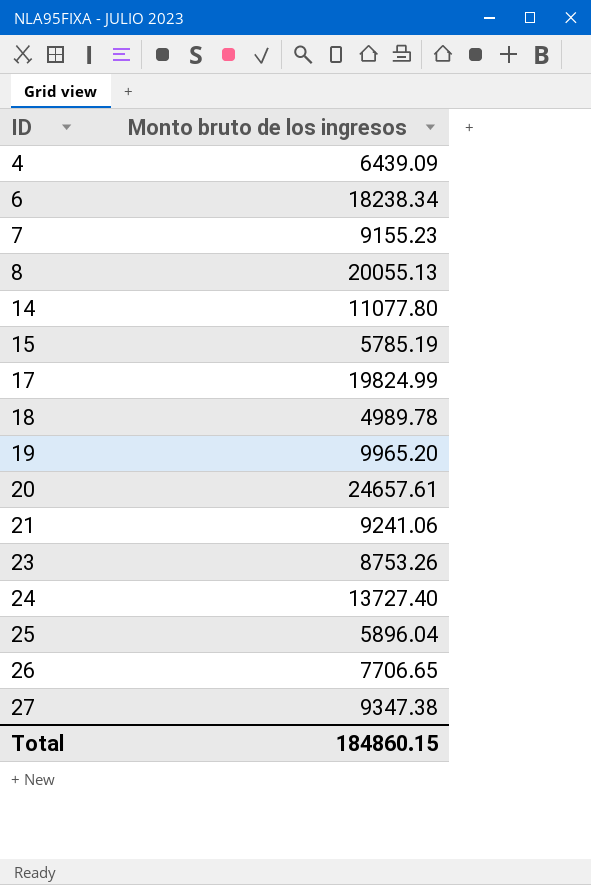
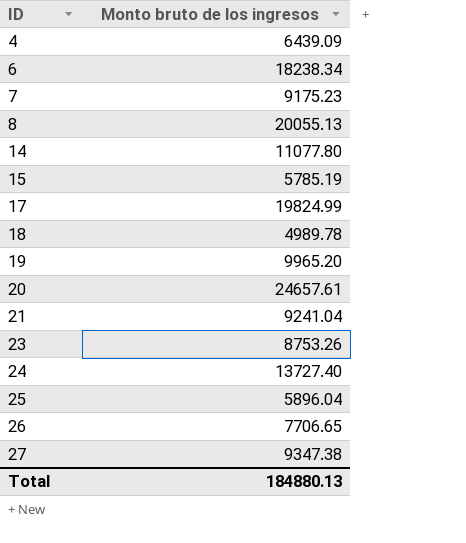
7 | Monto bruto de los ingresos: 9155.23 -> 9175.23
21 | Monto bruto de los ingresos: 9241.06 -> 9241.04
Total | Monto bruto de los ingresos: 184860.15 -> 184880.13

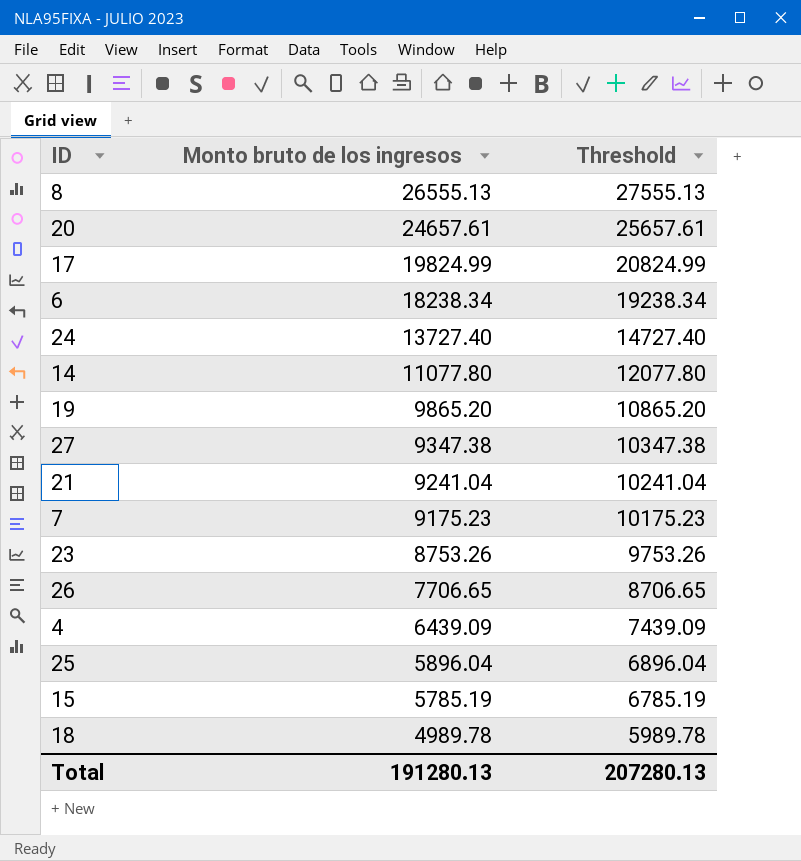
row order: ID ascending -> Monto bruto de los ingresos descending
column Threshold | formula: none -> [Monto bruto de los ingresos] + 1000
8 | Monto bruto de los ingresos: 20055.13 -> 26555.13
19 | Monto bruto de los ingresos: 9965.20 -> 9865.20
Total | Monto bruto de los ingresos: 184880.13 -> 191280.13

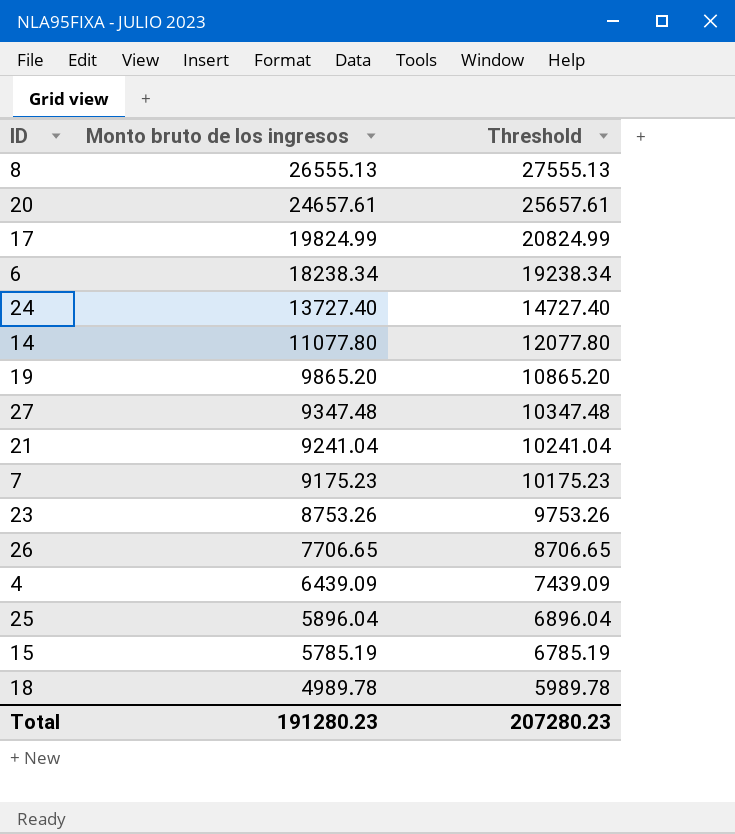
27 | Monto bruto de los ingresos: 9347.38 -> 9347.48
27 | Threshold: 10347.38 -> 10347.48
Total | Monto bruto de los ingresos: 191280.13 -> 191280.23
Total | Threshold: 207280.13 -> 207280.23

